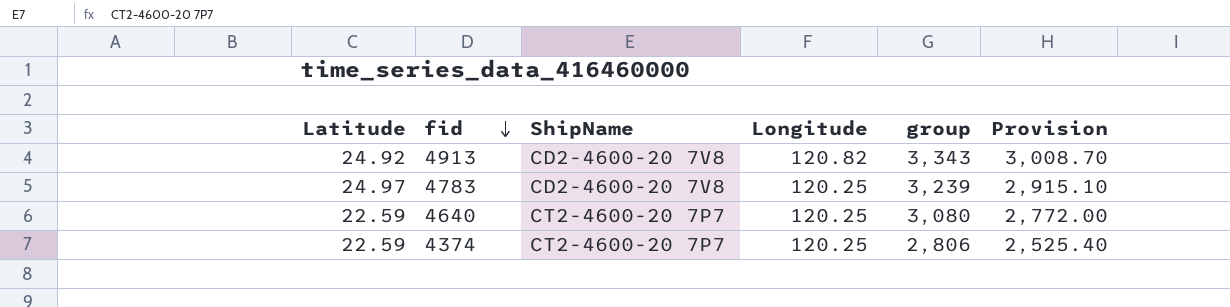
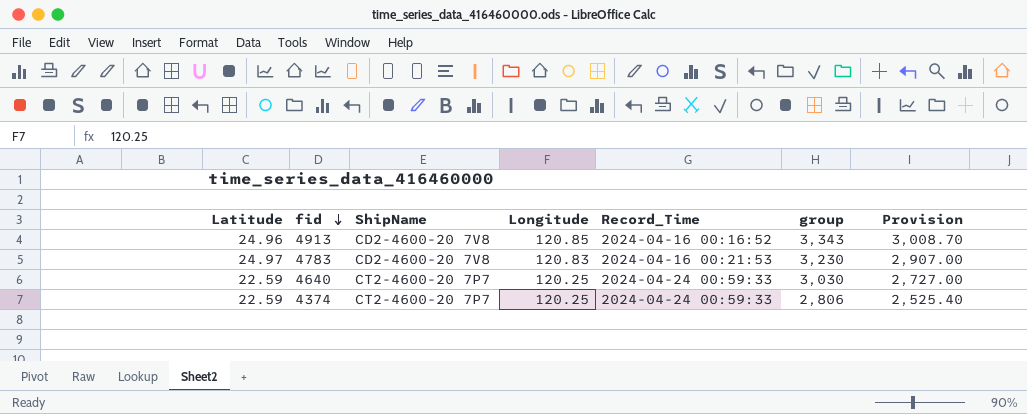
column Record_Time | position: none -> 5
4913 | Latitude: 24.92 -> 24.96
4913 | Longitude: 120.82 -> 120.85
4783 | Longitude: 120.25 -> 120.83
4783 | group: 3,239 -> 3,230
4783 | Provision: 2,915.10 -> 2,907.00
4640 | group: 3,080 -> 3,030
4640 | Provision: 2,772.00 -> 2,727.00

